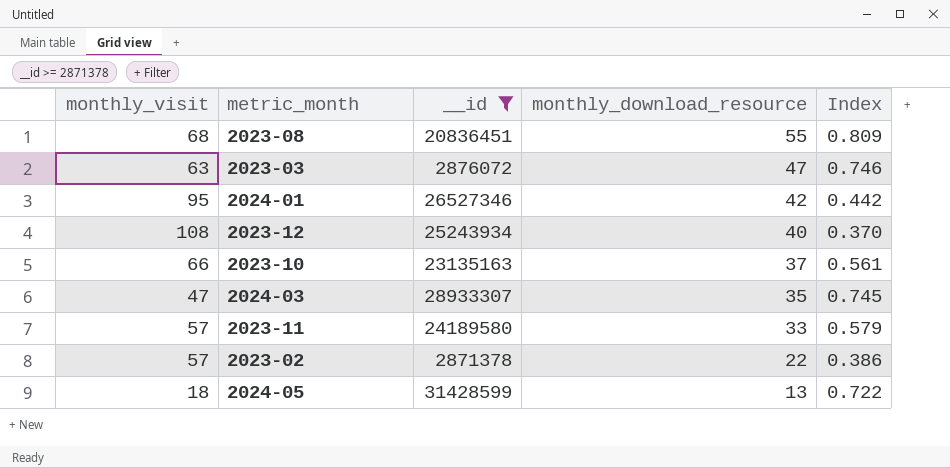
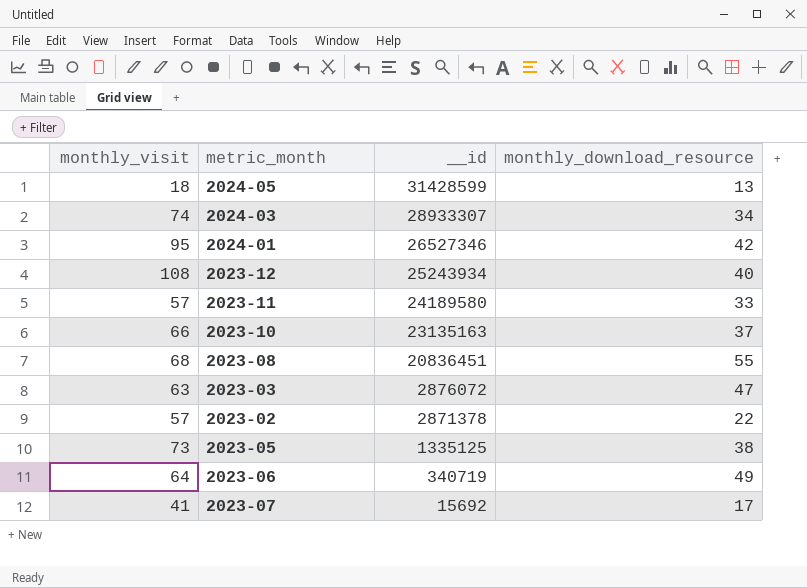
filter: __id >= 2871378 -> none
row order: monthly_download_resource descending -> __id descending
column Index | formula: [monthly_download_resource] / [monthly_visit] -> none
2024-03 | monthly_visit: 47 -> 74
2024-03 | monthly_download_resource: 35 -> 34

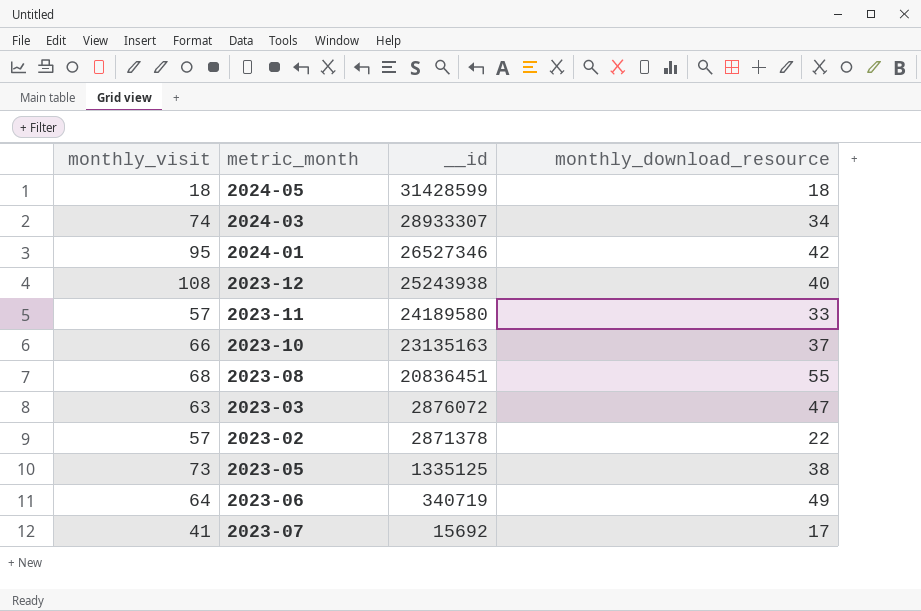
2024-05 | monthly_download_resource: 13 -> 18
2023-12 | __id: 25243934 -> 25243938

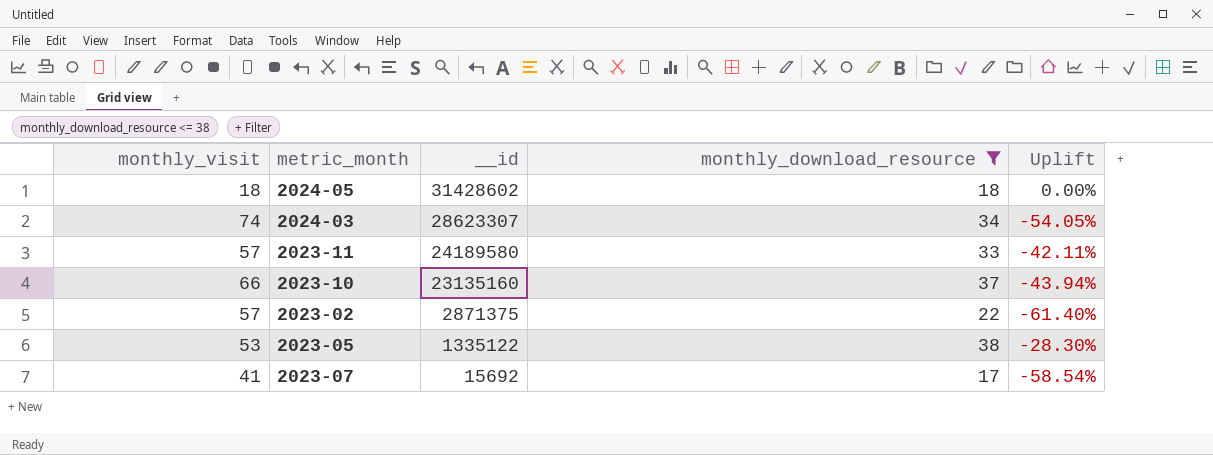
filter: none -> monthly_download_resource <= 38
column Uplift | formula: none -> ([monthly_download_resource] - [monthly_visit]) / [monthly_visit]
2024-05 | __id: 31428599 -> 31428602
2024-03 | __id: 28933307 -> 28623307
2023-10 | __id: 23135163 -> 23135160
2023-02 | __id: 2871378 -> 2871375
2023-05 | monthly_visit: 73 -> 53
2023-05 | __id: 1335125 -> 1335122

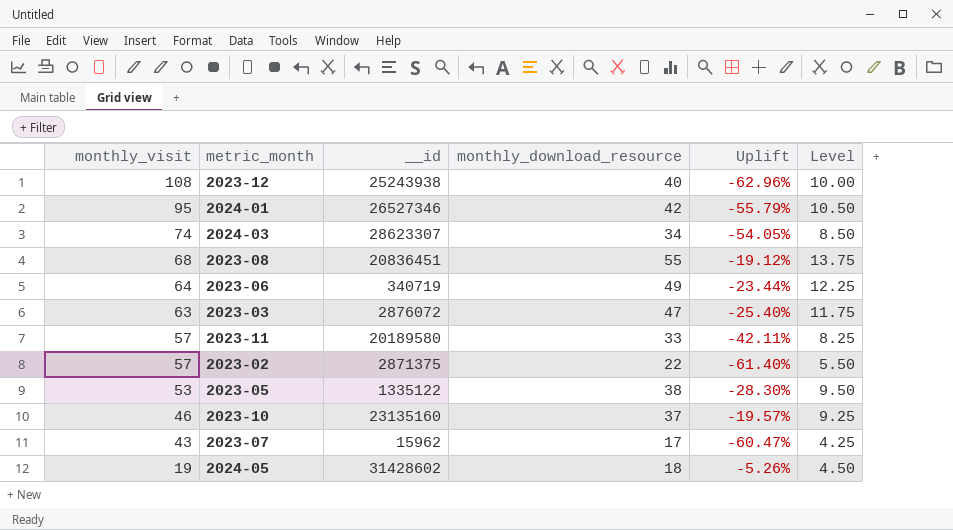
filter: monthly_download_resource <= 38 -> none
row order: __id descending -> monthly_visit descending
column Level | formula: none -> [monthly_download_resource] * 0.25
2023-11 | __id: 24189580 -> 20189580
2023-10 | monthly_visit: 66 -> 46
2023-10 | Uplift: -43.94% -> -19.57%
2023-07 | monthly_visit: 41 -> 43
2023-07 | __id: 15692 -> 15962
2023-07 | Uplift: -58.54% -> -60.47%
2024-05 | monthly_visit: 18 -> 19
2024-05 | Uplift: 0.00% -> -5.26%

